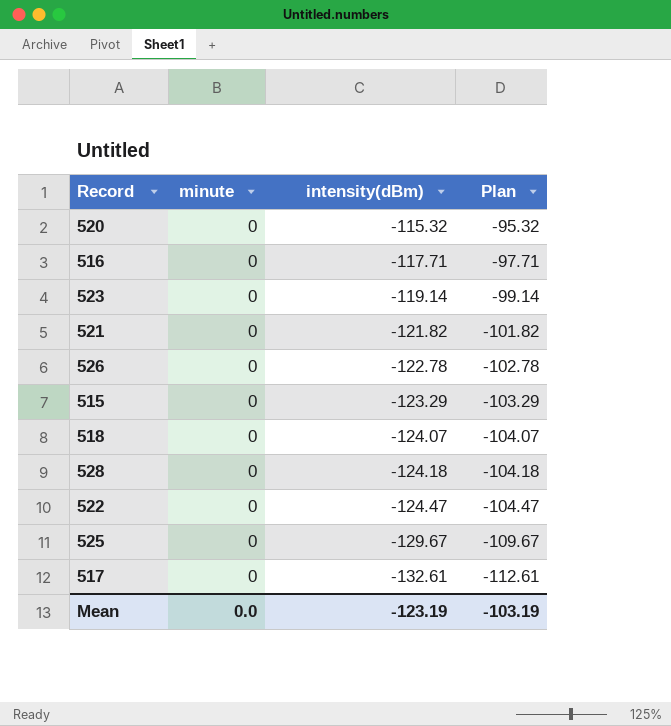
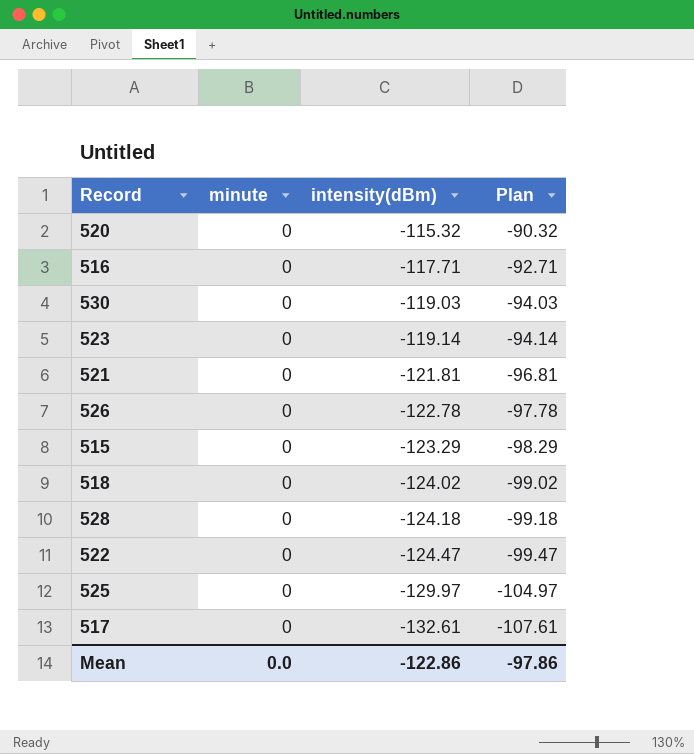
column Plan | formula: [intensity(dBm)] + 20 -> [intensity(dBm)] + 25
row 530: none -> 0 | -119.03 | -94.03
521 | intensity(dBm): -121.82 -> -121.81
518 | intensity(dBm): -124.07 -> -124.02
525 | intensity(dBm): -129.67 -> -129.97
Mean | intensity(dBm): -123.19 -> -122.86
Mean | Plan: -103.19 -> -97.86

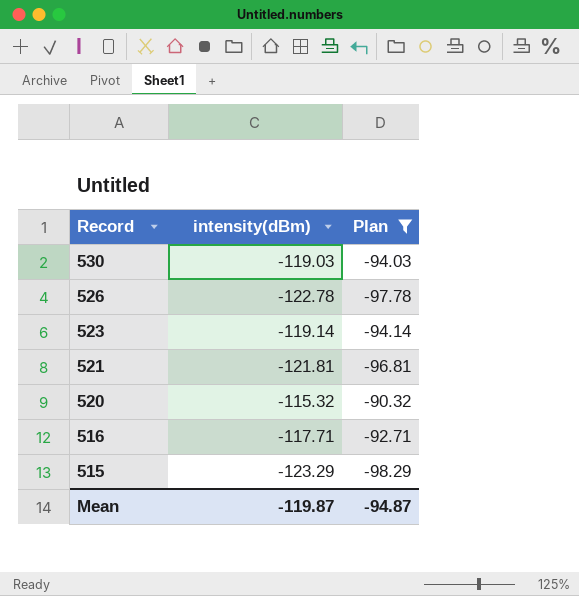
filter: none -> Plan >= -98.29
row order: intensity(dBm) descending -> Record descending
column minute | position: 2 -> none
Mean | intensity(dBm): -122.86 -> -119.87
Mean | Plan: -97.86 -> -94.87

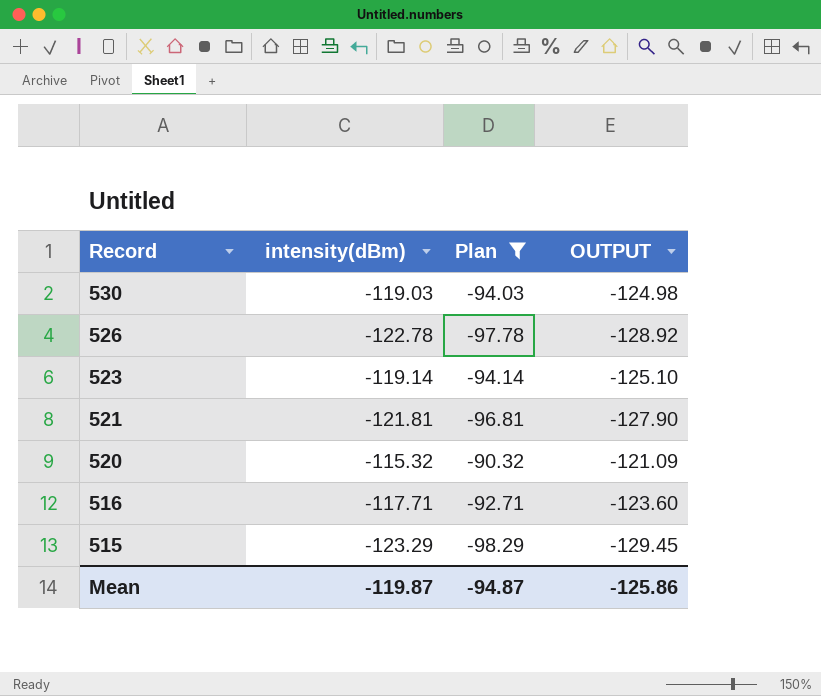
column OUTPUT | formula: none -> [intensity(dBm)] * 1.05

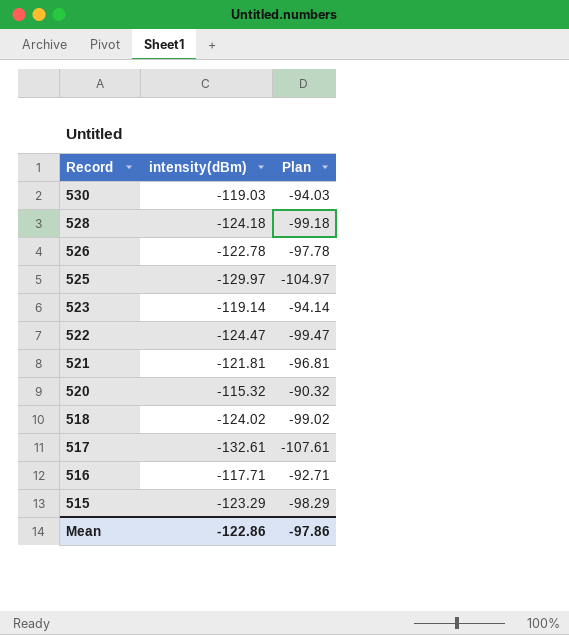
filter: Plan >= -98.29 -> none
column OUTPUT | formula: [intensity(dBm)] * 1.05 -> none
Mean | intensity(dBm): -119.87 -> -122.86
Mean | Plan: -94.87 -> -97.86

